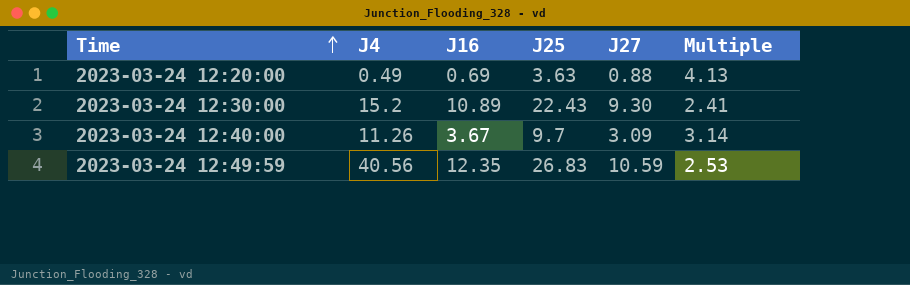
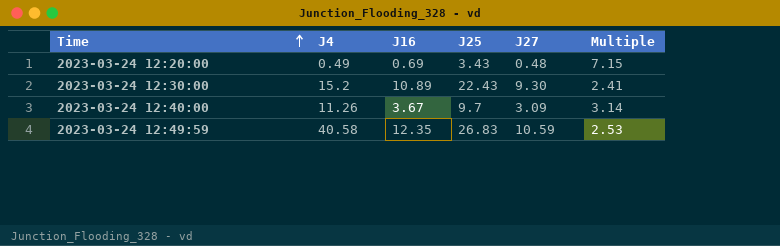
2023-03-24 12:20:00 | J25: 3.63 -> 3.43
2023-03-24 12:20:00 | J27: 0.88 -> 0.48
2023-03-24 12:20:00 | Multiple: 4.13 -> 7.15
2023-03-24 12:49:59 | J4: 40.56 -> 40.58

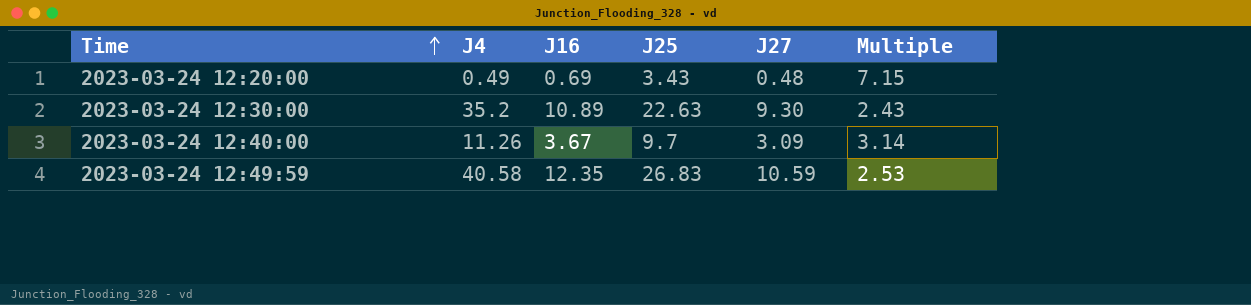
2023-03-24 12:30:00 | J4: 15.2 -> 35.2
2023-03-24 12:30:00 | J25: 22.43 -> 22.63
2023-03-24 12:30:00 | Multiple: 2.41 -> 2.43

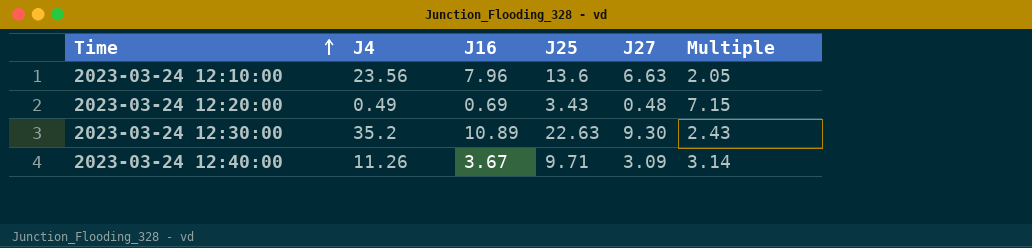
row 2023-03-24 12:49:59: 40.58 | 12.35 | 26.83 | 10.59 | 2.53 -> none
row 2023-03-24 12:10:00: none -> 23.56 | 7.96 | 13.6 | 6.63 | 2.05
2023-03-24 12:40:00 | J25: 9.7 -> 9.71

